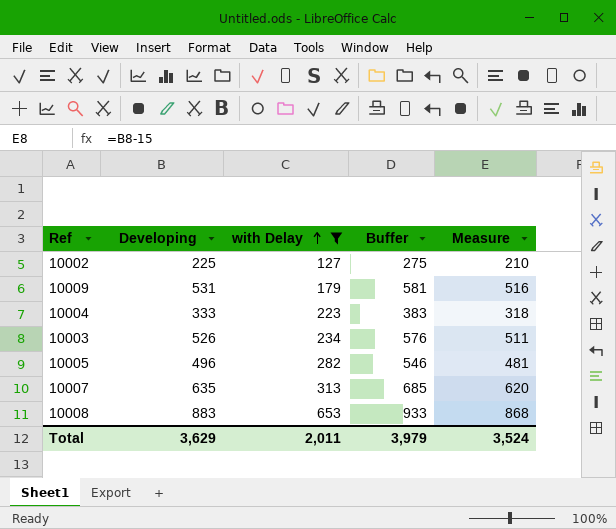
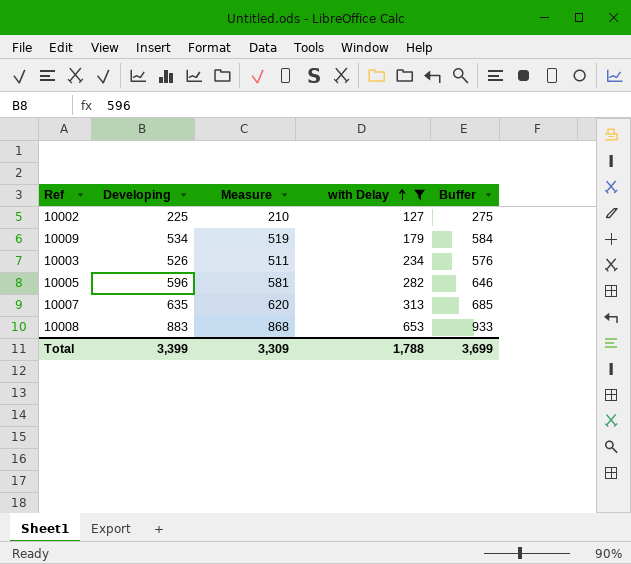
column Measure | position: 5 -> 3
row 10004: 333 | 223 | 383 | 318 -> none
10009 | Developing: 531 -> 534
10009 | Measure: 516 -> 519
10009 | Buffer: 581 -> 584
10005 | Developing: 496 -> 596
10005 | Measure: 481 -> 581
10005 | Buffer: 546 -> 646
Total | Developing: 3,629 -> 3,399
Total | Measure: 3,524 -> 3,309
Total | with Delay: 2,011 -> 1,788
Total | Buffer: 3,979 -> 3,699

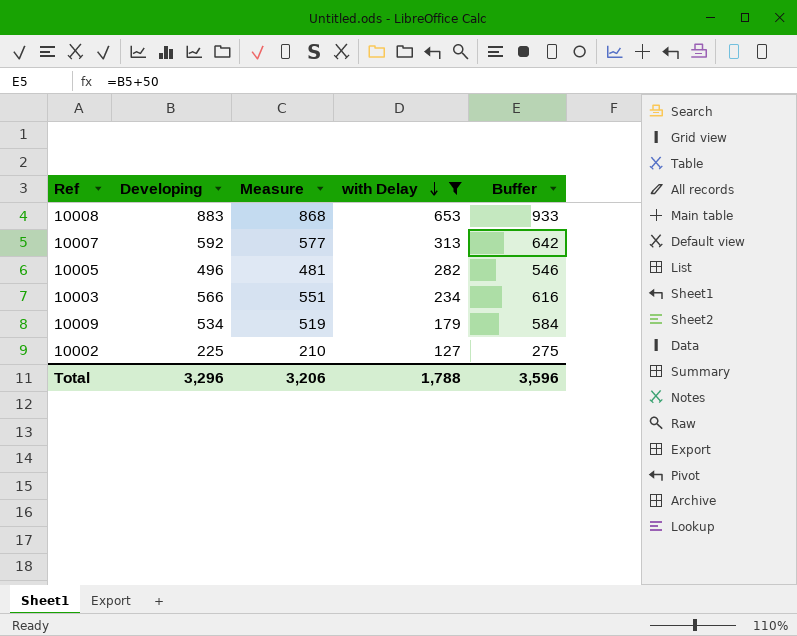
row order: with Delay ascending -> with Delay descending
10007 | Developing: 635 -> 592
10007 | Measure: 620 -> 577
10007 | Buffer: 685 -> 642
10005 | Developing: 596 -> 496
10005 | Measure: 581 -> 481
10005 | Buffer: 646 -> 546
10003 | Developing: 526 -> 566
10003 | Measure: 511 -> 551
10003 | Buffer: 576 -> 616
Total | Developing: 3,399 -> 3,296
Total | Measure: 3,309 -> 3,206
Total | Buffer: 3,699 -> 3,596

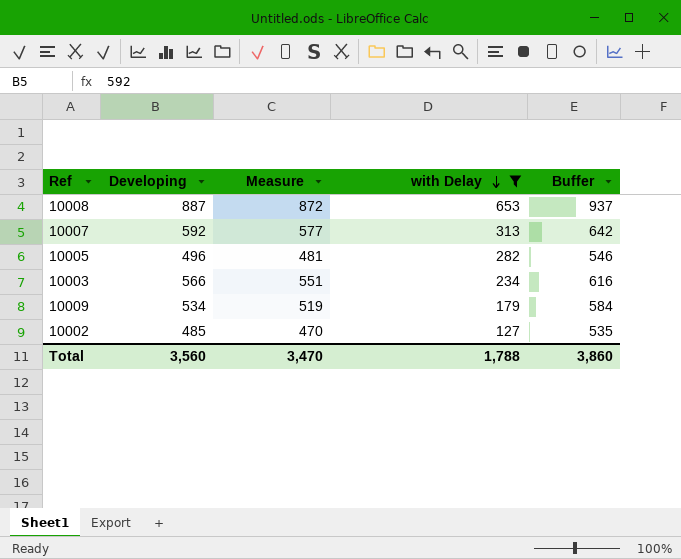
10008 | Developing: 883 -> 887
10008 | Measure: 868 -> 872
10008 | Buffer: 933 -> 937
10002 | Developing: 225 -> 485
10002 | Measure: 210 -> 470
10002 | Buffer: 275 -> 535
Total | Developing: 3,296 -> 3,560
Total | Measure: 3,206 -> 3,470
Total | Buffer: 3,596 -> 3,860

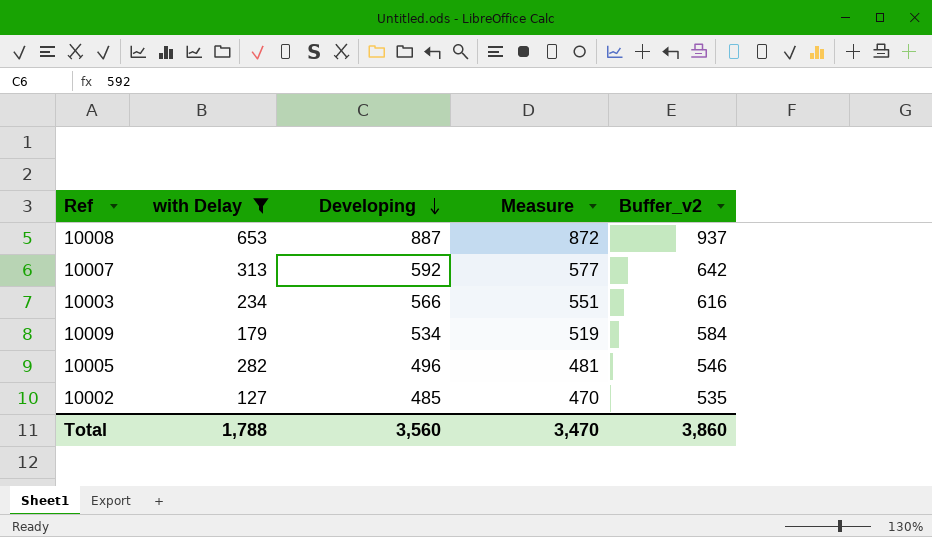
row order: with Delay descending -> Developing descending
column with Delay | position: 4 -> 2
column name: Buffer -> Buffer_v2

